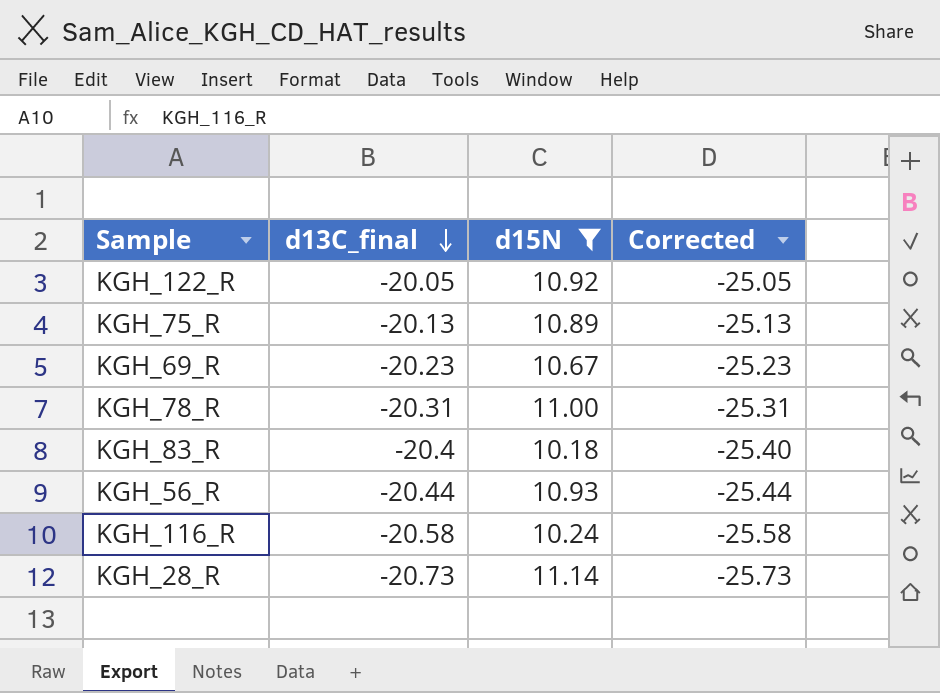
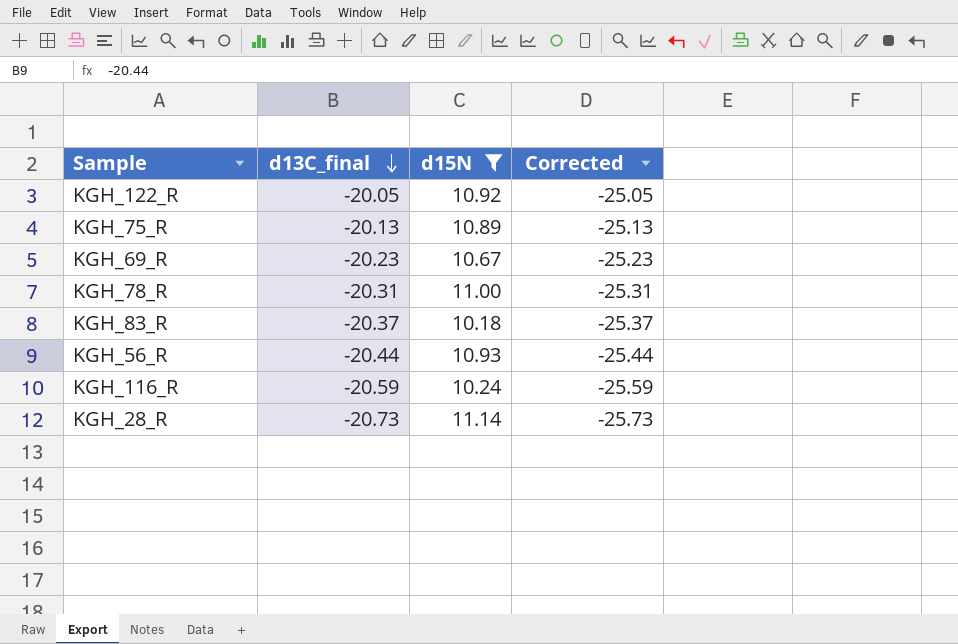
KGH_83_R | d13C_final: -20.4 -> -20.37
KGH_83_R | Corrected: -25.40 -> -25.37
KGH_116_R | d13C_final: -20.58 -> -20.59
KGH_116_R | Corrected: -25.58 -> -25.59

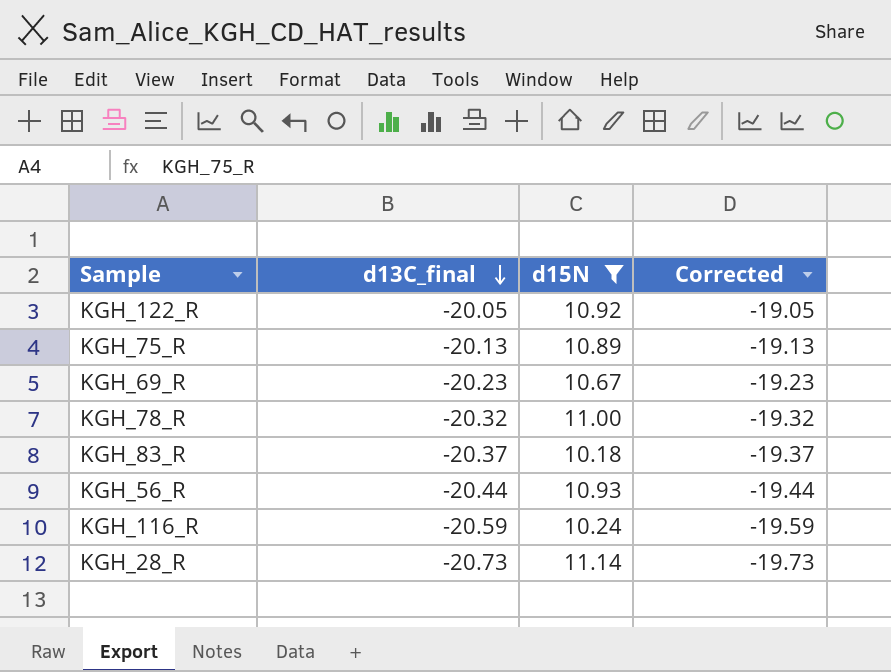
column Corrected | formula: [d13C_final] - 5 -> [d13C_final] + 1
KGH_78_R | d13C_final: -20.31 -> -20.32

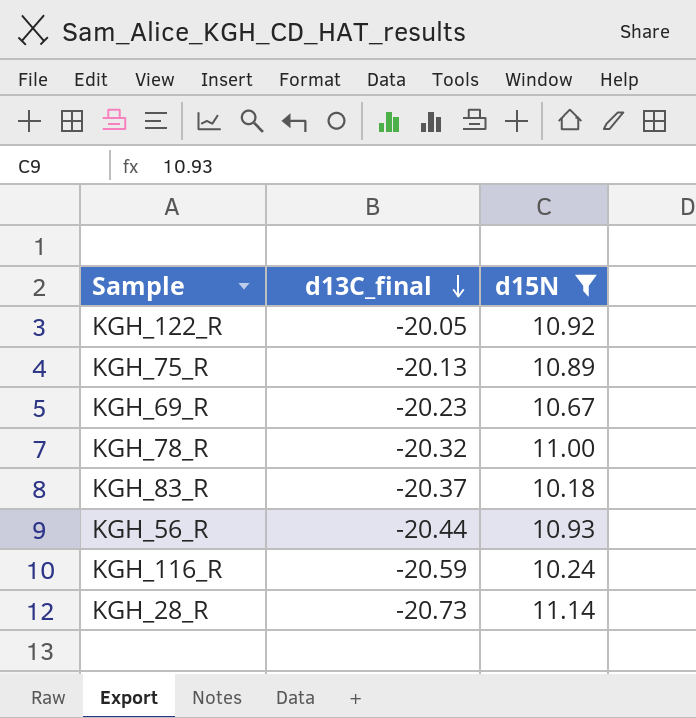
column Corrected | formula: [d13C_final] + 1 -> none

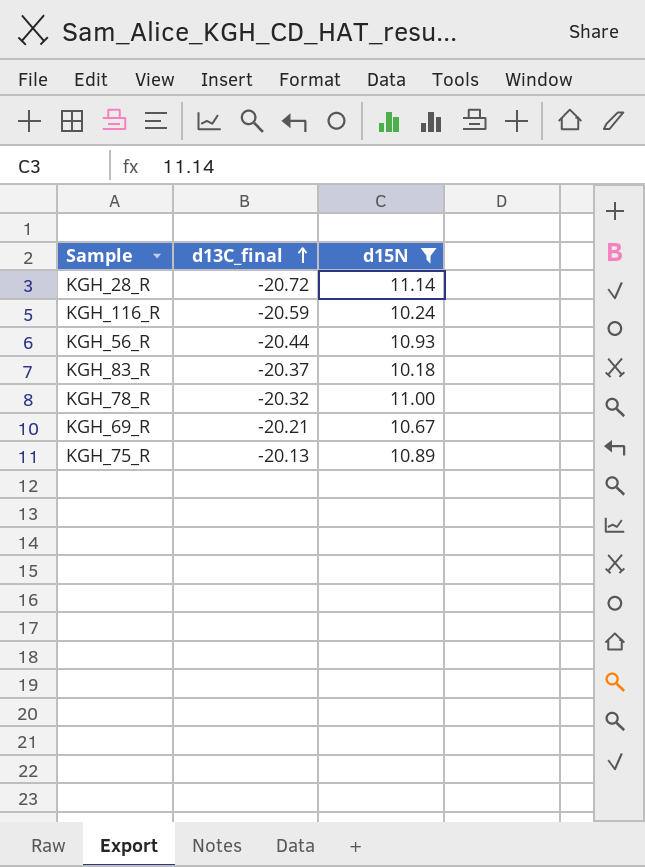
row order: d13C_final descending -> d13C_final ascending
row KGH_122_R: -20.05 | 10.92 -> none
KGH_28_R | d13C_final: -20.73 -> -20.72
KGH_69_R | d13C_final: -20.23 -> -20.21

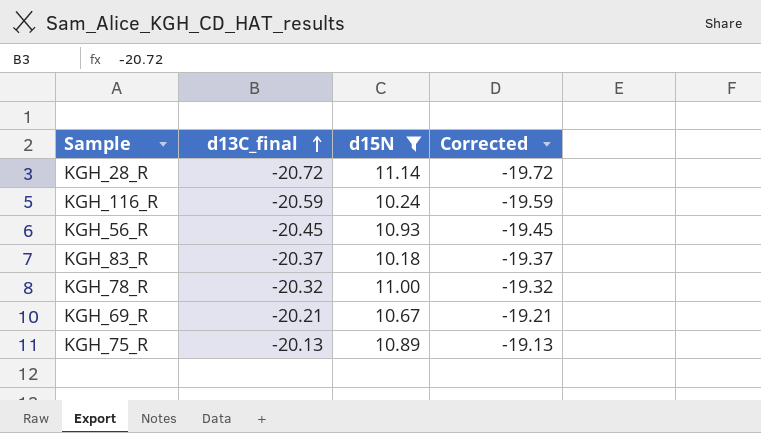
column Corrected | formula: none -> [d13C_final] + 1
KGH_56_R | d13C_final: -20.44 -> -20.45

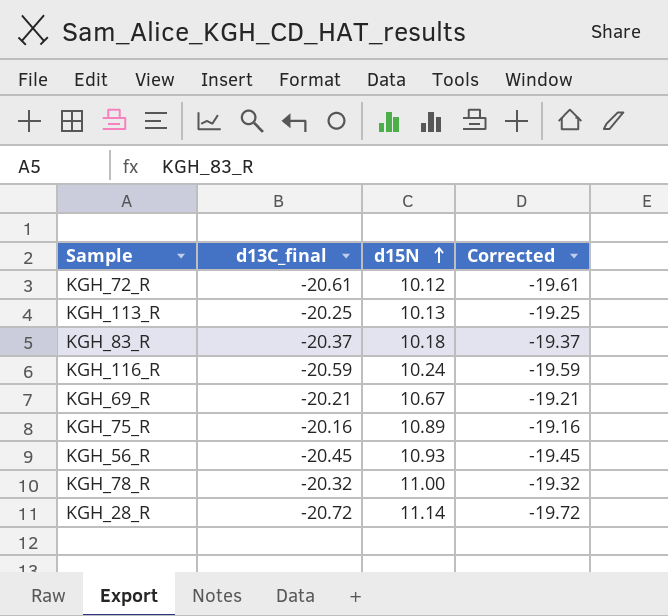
filter: d15N >= 10.18 -> none
row order: d13C_final ascending -> d15N ascending
KGH_75_R | d13C_final: -20.13 -> -20.16
KGH_75_R | Corrected: -19.13 -> -19.16

